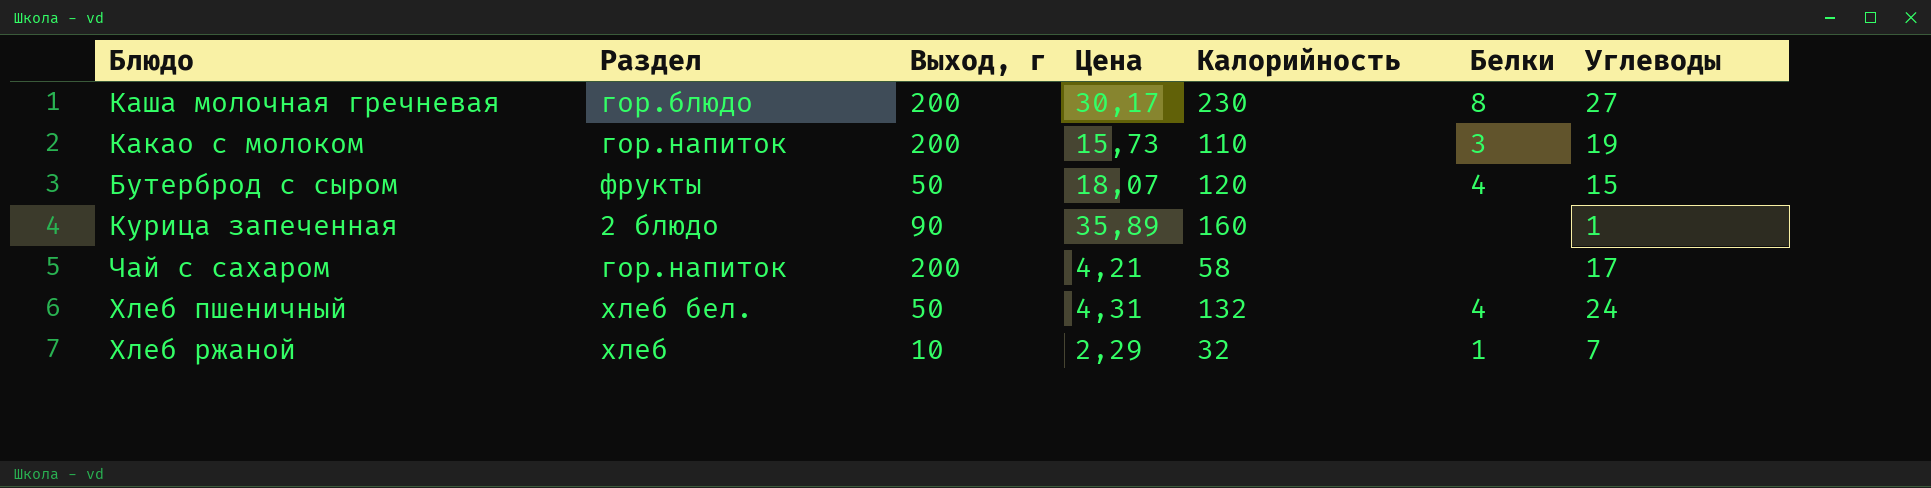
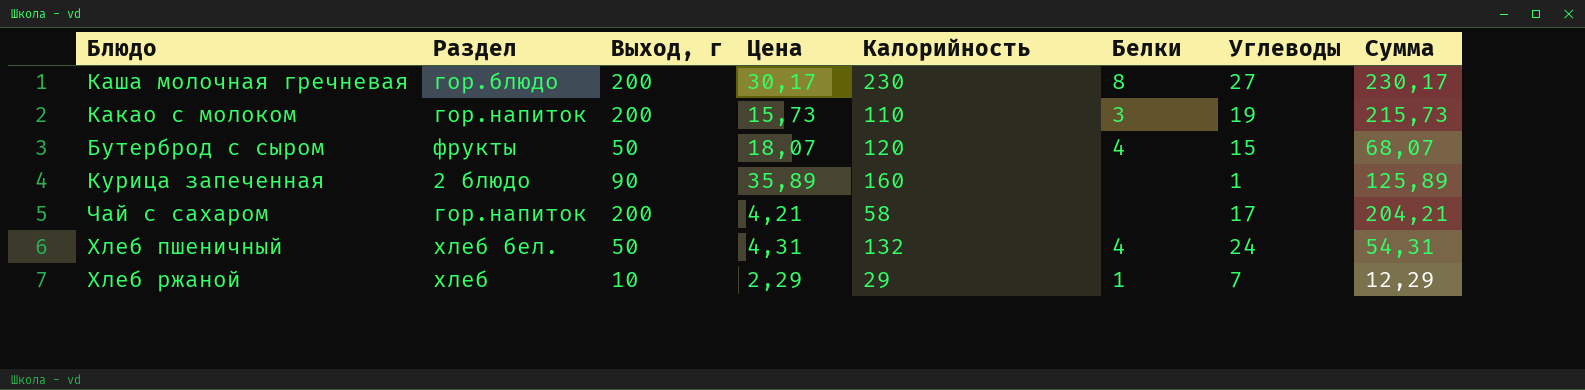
column Сумма | formula: none -> [Выход, г] + [Цена]
Хлеб ржаной | Калорийность: 32 -> 29

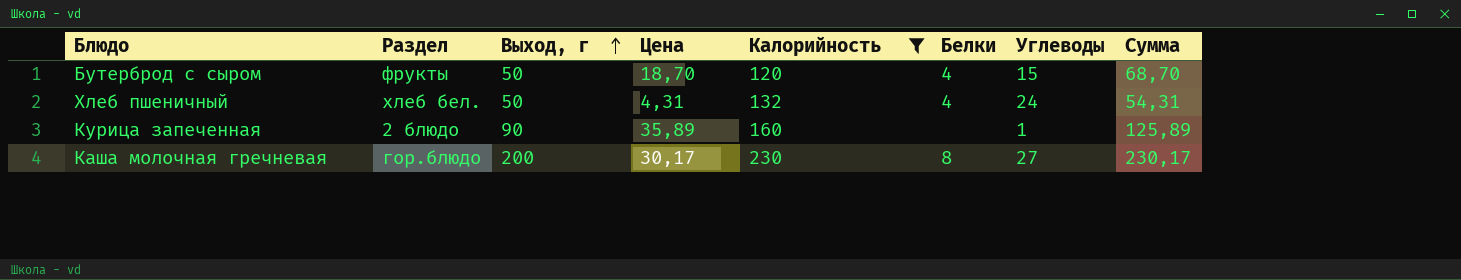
filter: none -> Калорийность >= 120
row order: none -> Выход, г ascending
Бутерброд с сыром | Цена: 18,07 -> 18,70
Бутерброд с сыром | Сумма: 68,07 -> 68,70

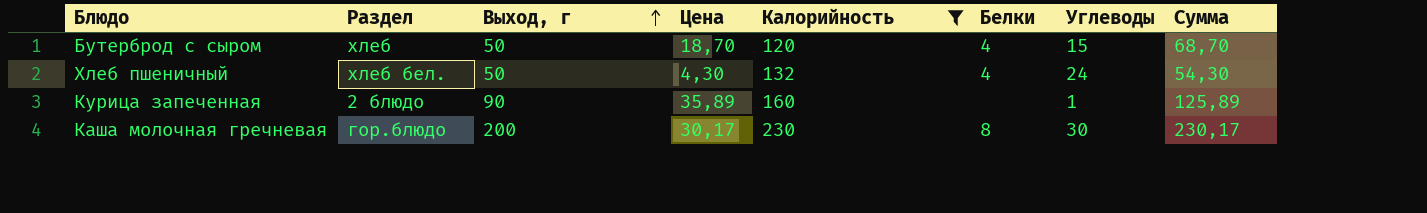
Бутерброд с сыром | Раздел: фрукты -> хлеб
Хлеб пшеничный | Цена: 4,31 -> 4,30
Хлеб пшеничный | Сумма: 54,31 -> 54,30
Каша молочная гречневая | Углеводы: 27 -> 30

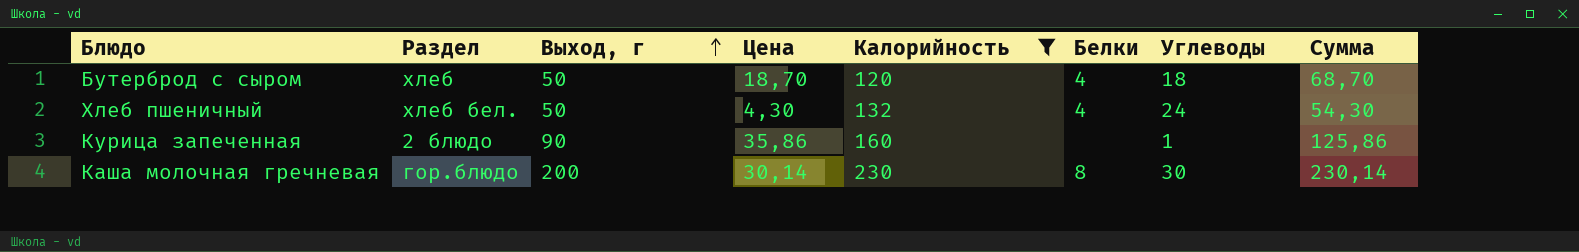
Бутерброд с сыром | Углеводы: 15 -> 18
Курица запеченная | Цена: 35,89 -> 35,86
Курица запеченная | Сумма: 125,89 -> 125,86
Каша молочная гречневая | Цена: 30,17 -> 30,14
Каша молочная гречневая | Сумма: 230,17 -> 230,14

